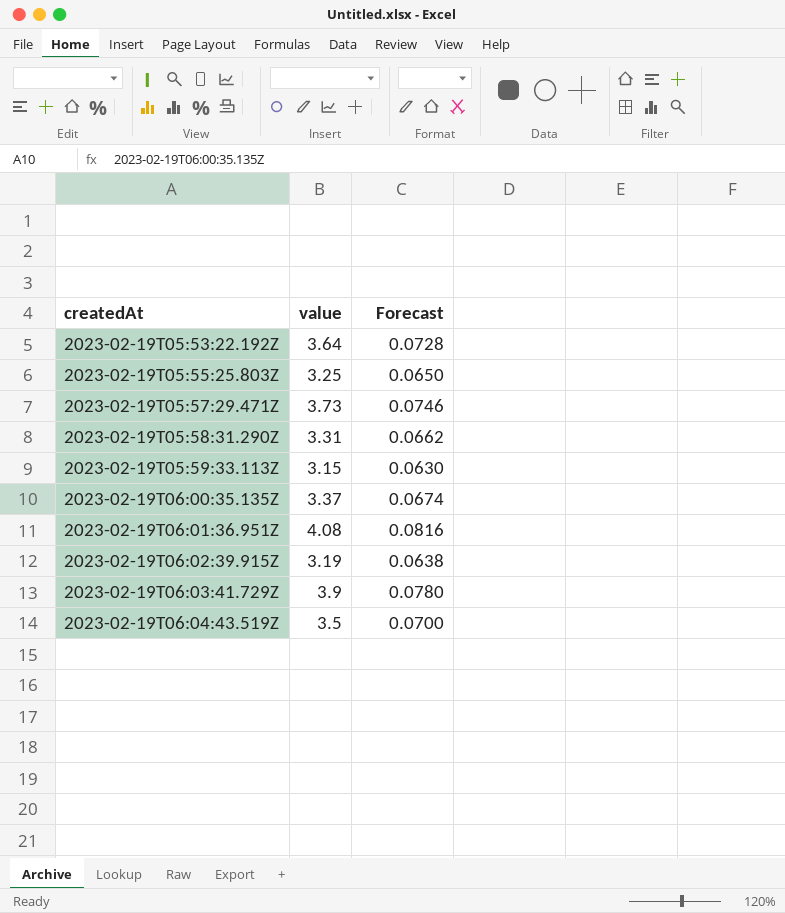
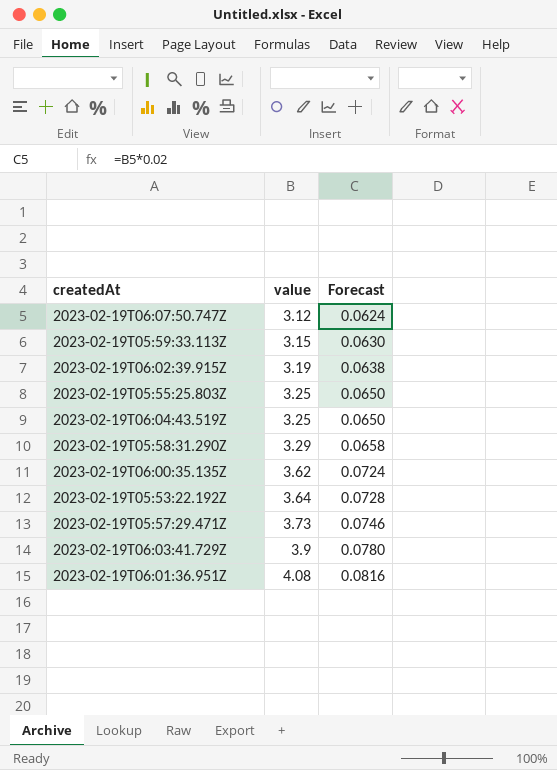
row order: createdAt ascending -> value ascending
row 2023-02-19T06:07:50.747Z: none -> 3.12 | 0.0624
2023-02-19T06:04:43.519Z | value: 3.5 -> 3.25
2023-02-19T06:04:43.519Z | Forecast: 0.0700 -> 0.0650
2023-02-19T05:58:31.290Z | value: 3.31 -> 3.29
2023-02-19T05:58:31.290Z | Forecast: 0.0662 -> 0.0658
2023-02-19T06:00:35.135Z | value: 3.37 -> 3.62
2023-02-19T06:00:35.135Z | Forecast: 0.0674 -> 0.0724

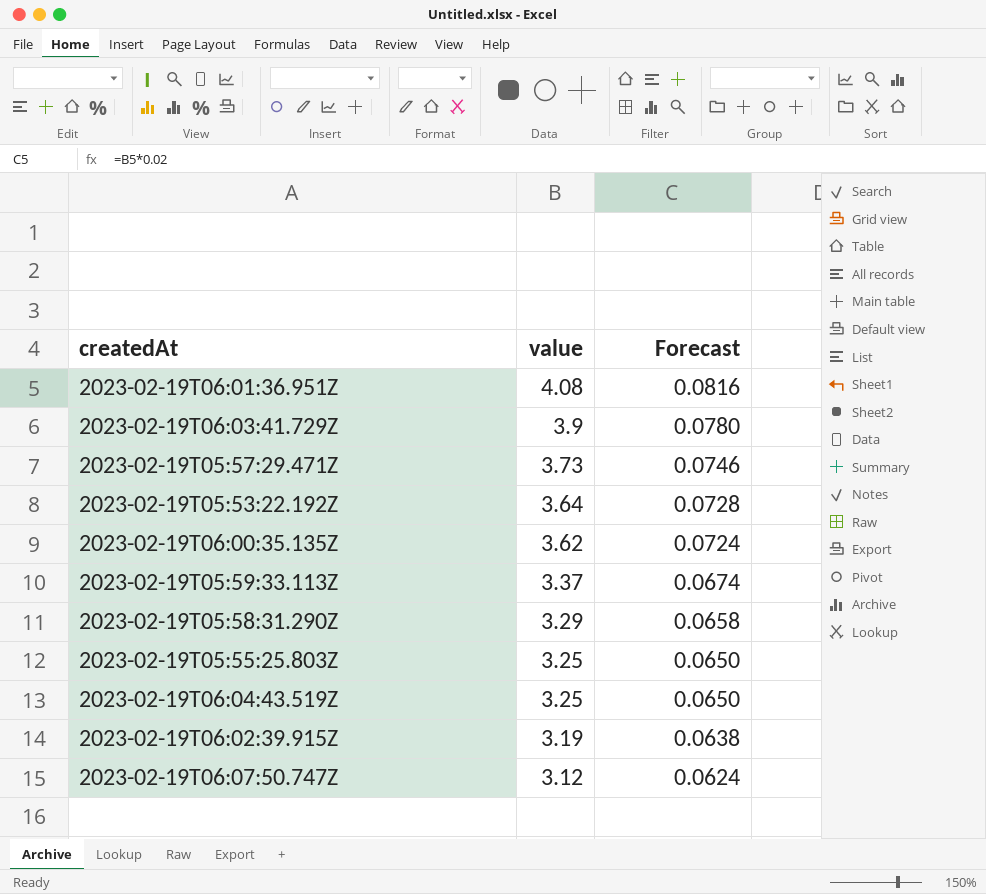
row order: value ascending -> value descending
2023-02-19T05:59:33.113Z | value: 3.15 -> 3.37
2023-02-19T05:59:33.113Z | Forecast: 0.0630 -> 0.0674

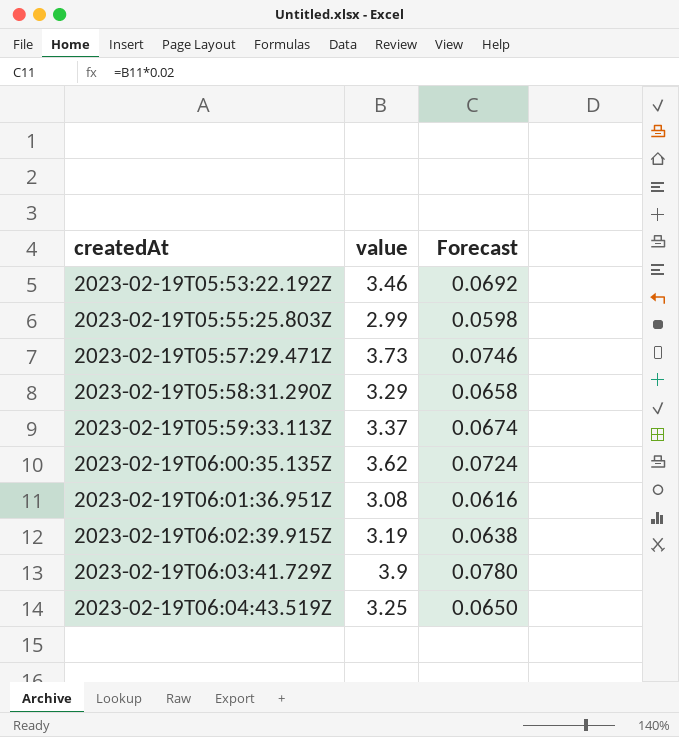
row order: value descending -> createdAt ascending
row 2023-02-19T06:07:50.747Z: 3.12 | 0.0624 -> none
2023-02-19T05:53:22.192Z | value: 3.64 -> 3.46
2023-02-19T05:53:22.192Z | Forecast: 0.0728 -> 0.0692
2023-02-19T05:55:25.803Z | value: 3.25 -> 2.99
2023-02-19T05:55:25.803Z | Forecast: 0.0650 -> 0.0598
2023-02-19T06:01:36.951Z | value: 4.08 -> 3.08
2023-02-19T06:01:36.951Z | Forecast: 0.0816 -> 0.0616

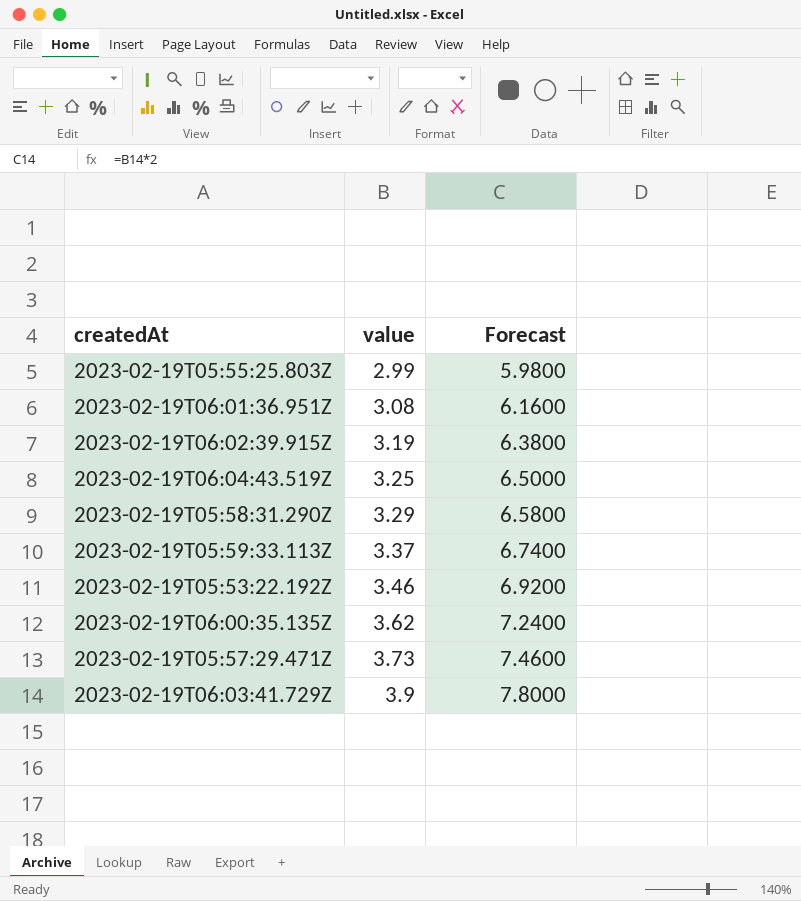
row order: createdAt ascending -> value ascending
column Forecast | formula: [value] * 0.02 -> [value] * 2

